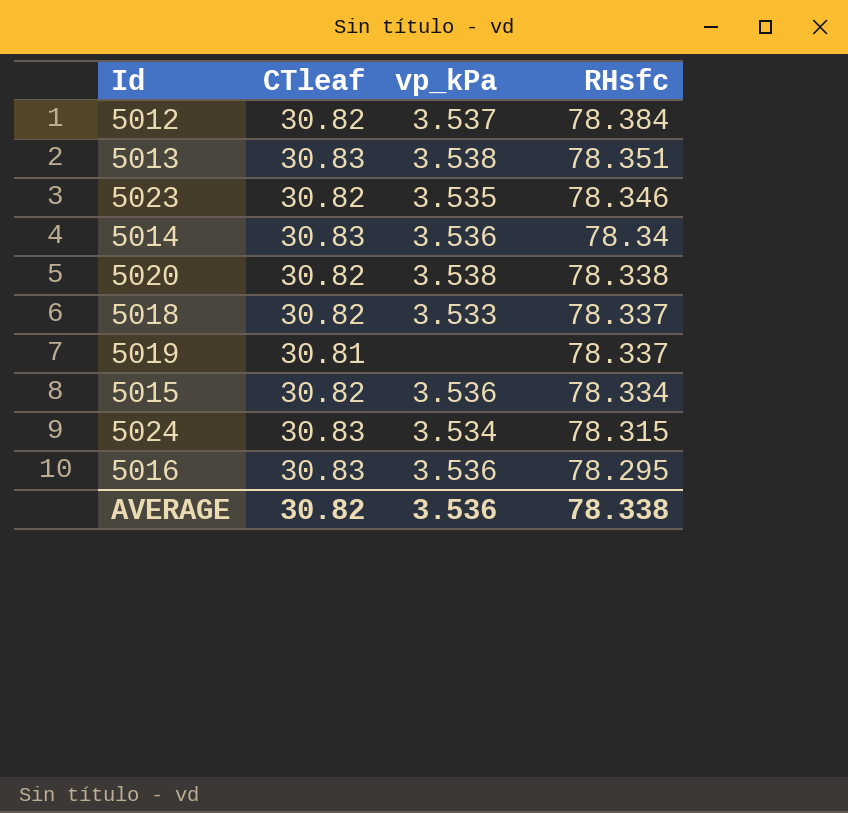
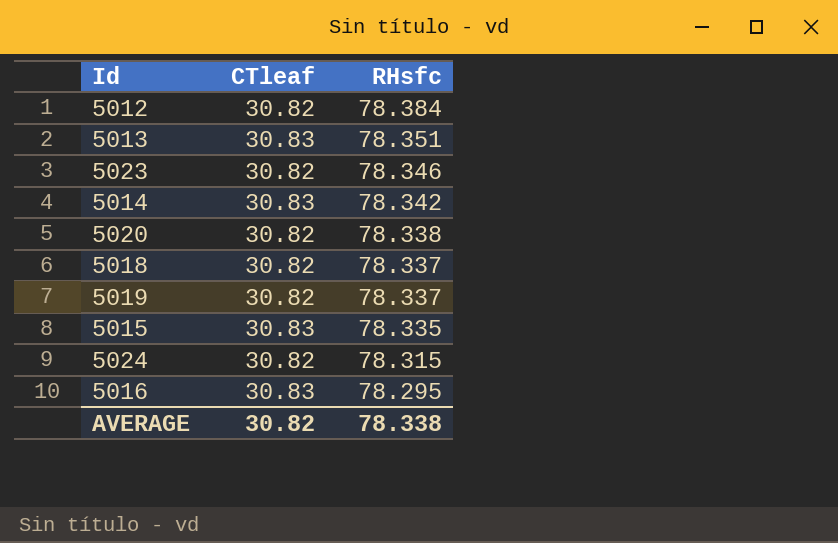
column vp_kPa | position: 3 -> none
5014 | RHsfc: 78.34 -> 78.342
5019 | CTleaf: 30.81 -> 30.82
5015 | CTleaf: 30.82 -> 30.83
5015 | RHsfc: 78.334 -> 78.335
5024 | CTleaf: 30.83 -> 30.82

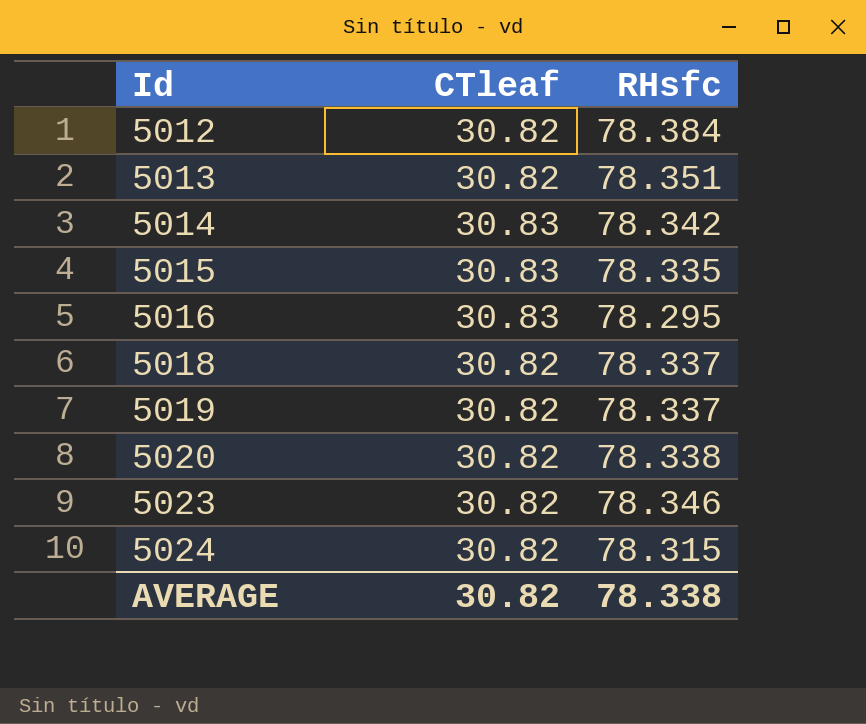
row order: RHsfc descending -> Id ascending
5013 | CTleaf: 30.83 -> 30.82

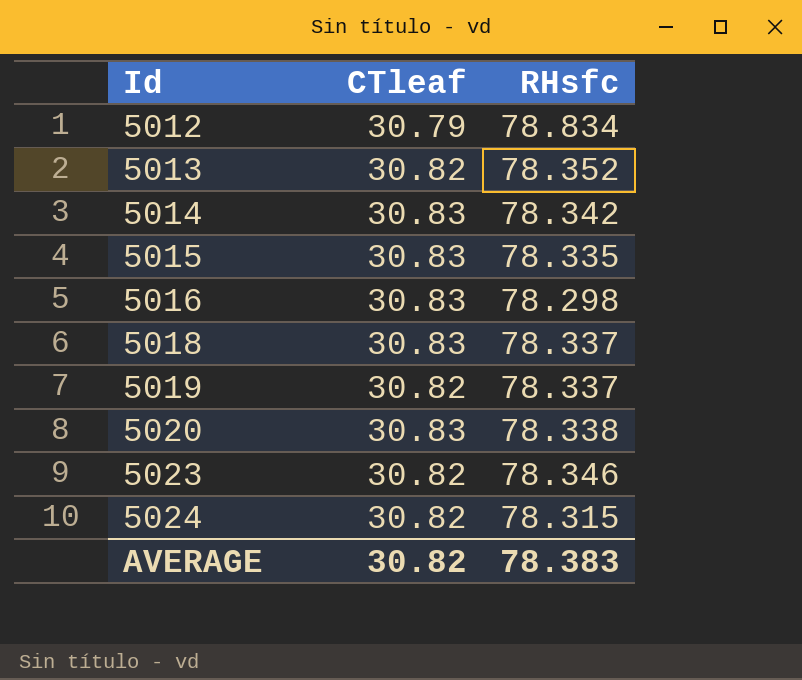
5012 | CTleaf: 30.82 -> 30.79
5012 | RHsfc: 78.384 -> 78.834
5013 | RHsfc: 78.351 -> 78.352
5016 | RHsfc: 78.295 -> 78.298
5018 | CTleaf: 30.82 -> 30.83
5020 | CTleaf: 30.82 -> 30.83
AVERAGE | RHsfc: 78.338 -> 78.383

